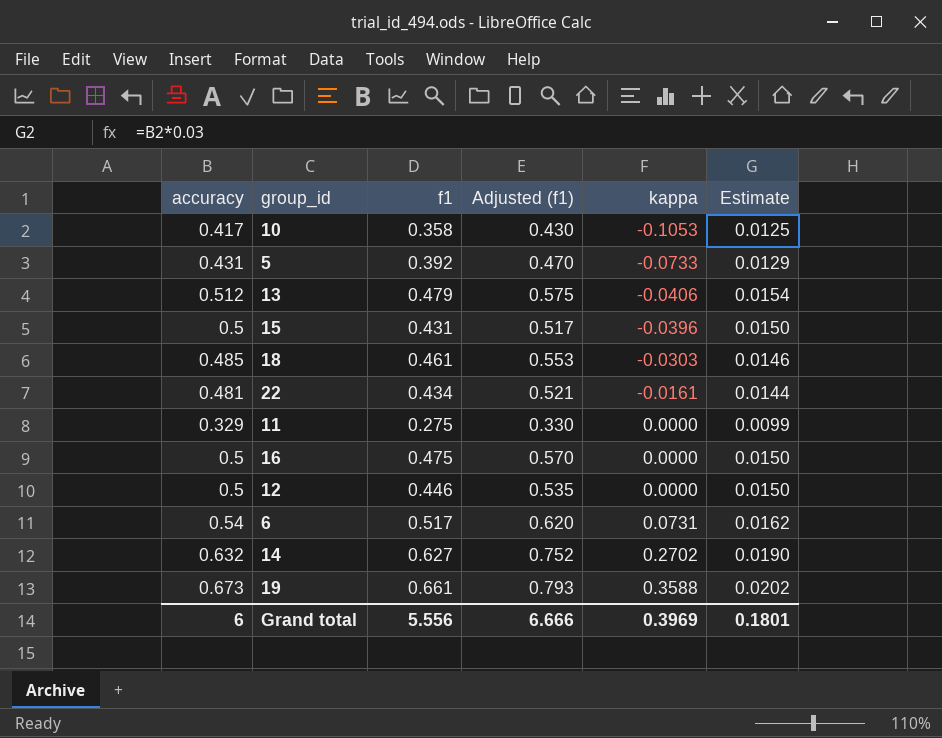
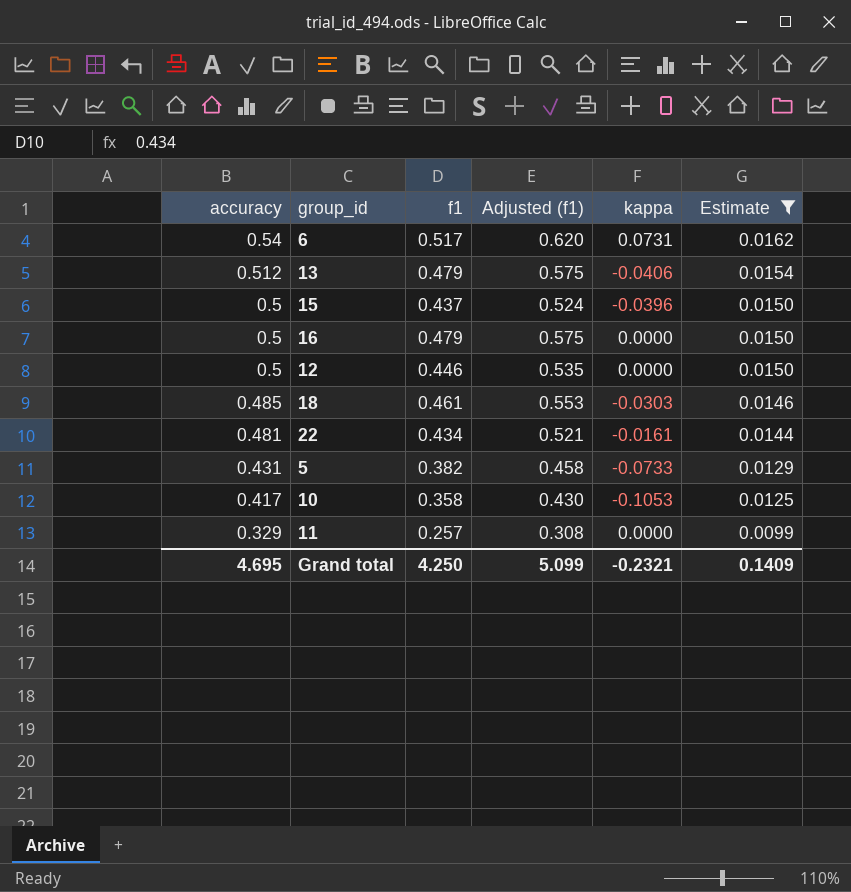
filter: none -> Estimate <= 0.0162
row order: kappa ascending -> accuracy descending
15 | f1: 0.431 -> 0.437
15 | Adjusted (f1): 0.517 -> 0.524
16 | f1: 0.475 -> 0.479
16 | Adjusted (f1): 0.570 -> 0.575
5 | f1: 0.392 -> 0.382
5 | Adjusted (f1): 0.470 -> 0.458
11 | f1: 0.275 -> 0.257
11 | Adjusted (f1): 0.330 -> 0.308
Grand total | accuracy: 6 -> 4.695
Grand total | f1: 5.556 -> 4.250
Grand total | Adjusted (f1): 6.666 -> 5.099
Grand total | kappa: 0.3969 -> -0.2321
Grand total | Estimate: 0.1801 -> 0.1409

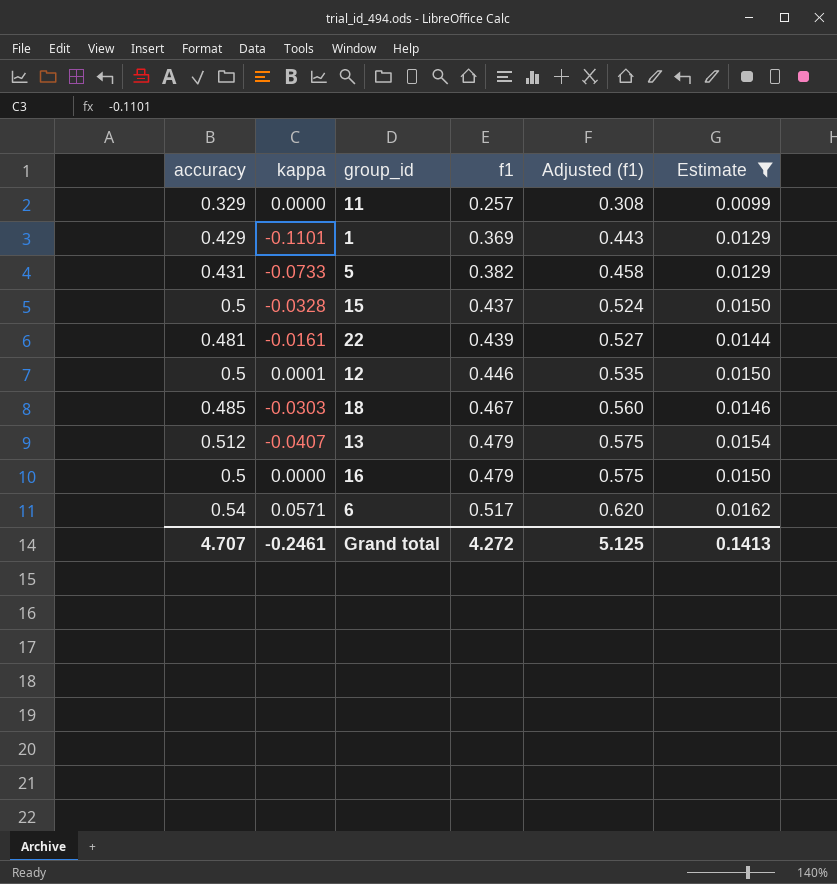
row order: accuracy descending -> f1 ascending
column kappa | position: 5 -> 2
row 10: 0.417 | 0.358 | 0.430 | -0.1053 | 0.0125 -> none
row 1: none -> 0.429 | -0.1101 | 0.369 | 0.443 | 0.0129
15 | kappa: -0.0396 -> -0.0328
22 | f1: 0.434 -> 0.439
22 | Adjusted (f1): 0.521 -> 0.527
12 | kappa: 0.0000 -> 0.0001
18 | f1: 0.461 -> 0.467
18 | Adjusted (f1): 0.553 -> 0.560
13 | kappa: -0.0406 -> -0.0407
6 | kappa: 0.0731 -> 0.0571
Grand total | accuracy: 4.695 -> 4.707
Grand total | kappa: -0.2321 -> -0.2461
Grand total | f1: 4.250 -> 4.272
Grand total | Adjusted (f1): 5.099 -> 5.125
Grand total | Estimate: 0.1409 -> 0.1413

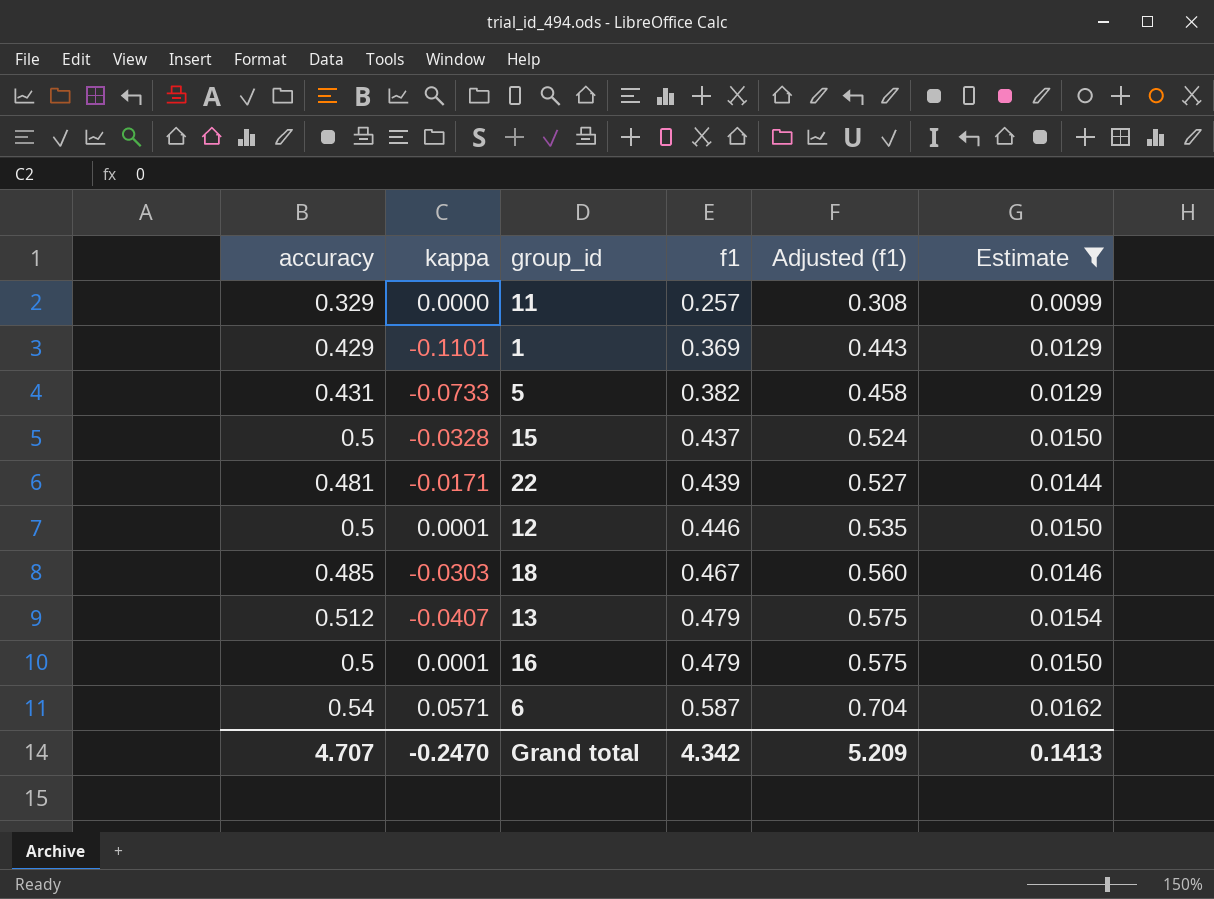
22 | kappa: -0.0161 -> -0.0171
16 | kappa: 0.0000 -> 0.0001
6 | f1: 0.517 -> 0.587
6 | Adjusted (f1): 0.620 -> 0.704
Grand total | kappa: -0.2461 -> -0.2470
Grand total | f1: 4.272 -> 4.342
Grand total | Adjusted (f1): 5.125 -> 5.209

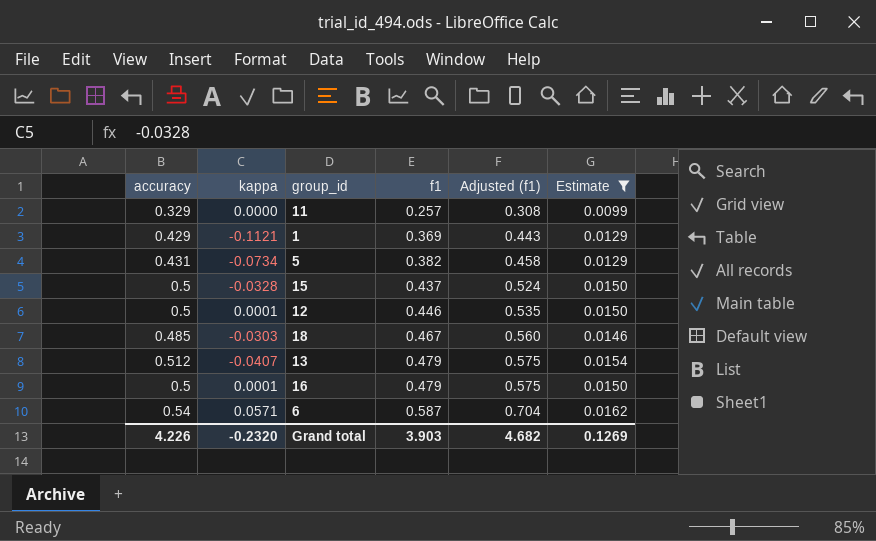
row 22: 0.481 | -0.0171 | 0.439 | 0.527 | 0.0144 -> none
1 | kappa: -0.1101 -> -0.1121
5 | kappa: -0.0733 -> -0.0734
Grand total | accuracy: 4.707 -> 4.226
Grand total | kappa: -0.2470 -> -0.2320
Grand total | f1: 4.342 -> 3.903
Grand total | Adjusted (f1): 5.209 -> 4.682
Grand total | Estimate: 0.1413 -> 0.1269

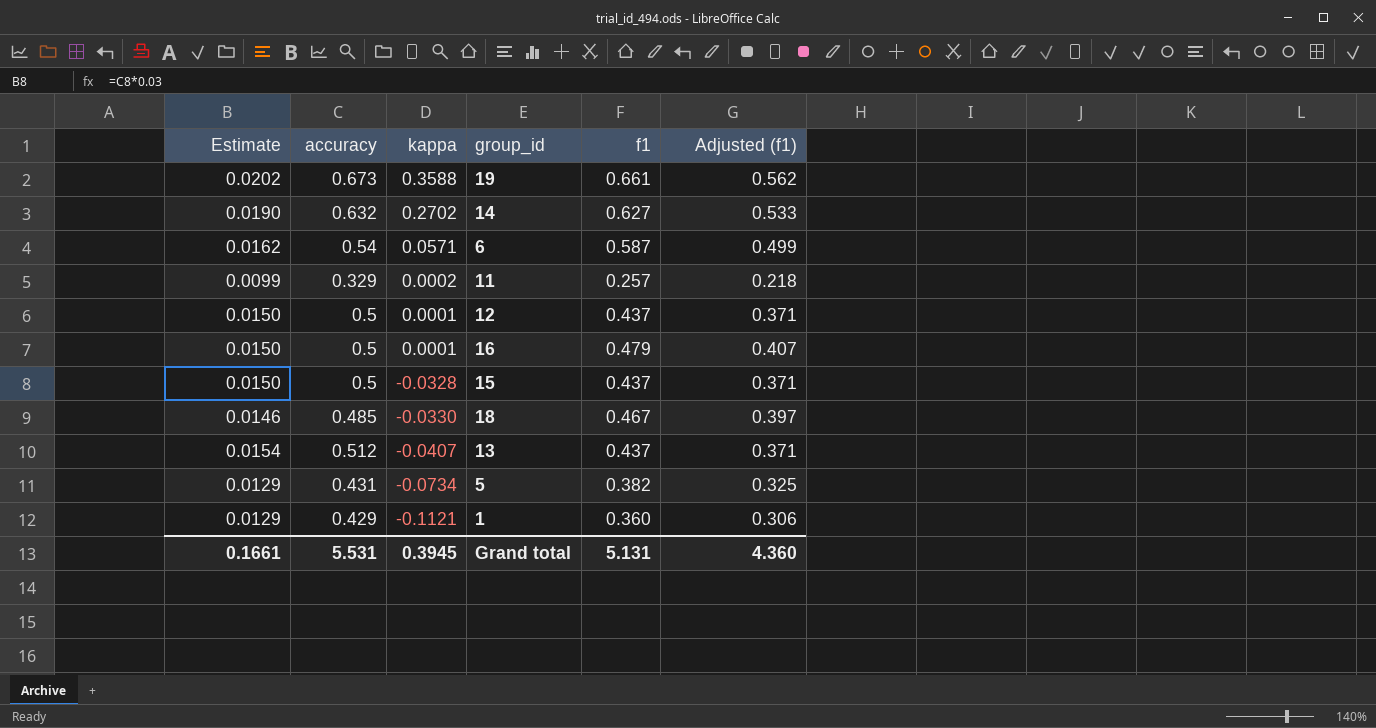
filter: Estimate <= 0.0162 -> none
row order: f1 ascending -> kappa descending
column Estimate | position: 6 -> 1
column Adjusted (f1) | formula: [f1] * 1.2 -> [f1] * 0.85
11 | kappa: 0.0000 -> 0.0002
12 | f1: 0.446 -> 0.437
18 | kappa: -0.0303 -> -0.0330
13 | f1: 0.479 -> 0.437
1 | f1: 0.369 -> 0.360
Grand total | Estimate: 0.1269 -> 0.1661
Grand total | accuracy: 4.226 -> 5.531
Grand total | kappa: -0.2320 -> 0.3945
Grand total | f1: 3.903 -> 5.131
Grand total | Adjusted (f1): 4.682 -> 4.360

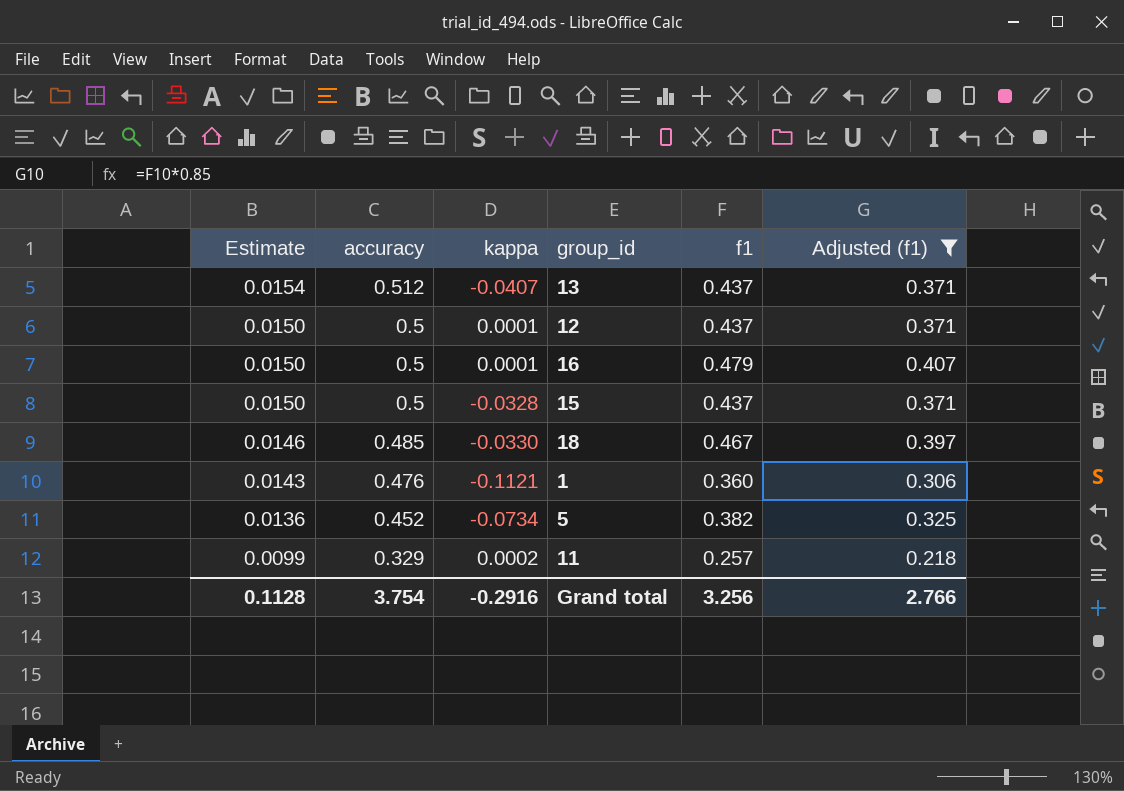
filter: none -> Adjusted (f1) <= 0.407
row order: kappa descending -> Estimate descending
1 | Estimate: 0.0129 -> 0.0143
1 | accuracy: 0.429 -> 0.476
5 | Estimate: 0.0129 -> 0.0136
5 | accuracy: 0.431 -> 0.452
Grand total | Estimate: 0.1661 -> 0.1128
Grand total | accuracy: 5.531 -> 3.754
Grand total | kappa: 0.3945 -> -0.2916
Grand total | f1: 5.131 -> 3.256
Grand total | Adjusted (f1): 4.360 -> 2.766

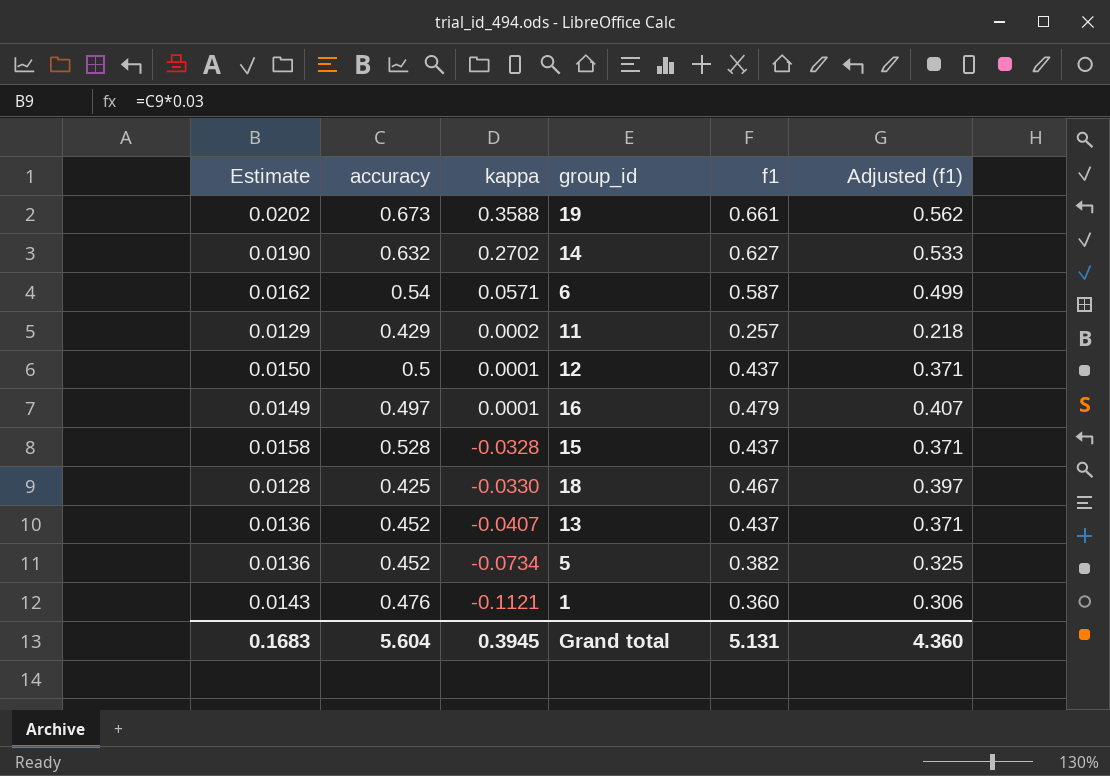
filter: Adjusted (f1) <= 0.407 -> none
row order: Estimate descending -> kappa descending
11 | Estimate: 0.0099 -> 0.0129
11 | accuracy: 0.329 -> 0.429
16 | Estimate: 0.0150 -> 0.0149
16 | accuracy: 0.5 -> 0.497
15 | Estimate: 0.0150 -> 0.0158
15 | accuracy: 0.5 -> 0.528
18 | Estimate: 0.0146 -> 0.0128
18 | accuracy: 0.485 -> 0.425
13 | Estimate: 0.0154 -> 0.0136
13 | accuracy: 0.512 -> 0.452
Grand total | Estimate: 0.1128 -> 0.1683
Grand total | accuracy: 3.754 -> 5.604
Grand total | kappa: -0.2916 -> 0.3945
Grand total | f1: 3.256 -> 5.131
Grand total | Adjusted (f1): 2.766 -> 4.360

